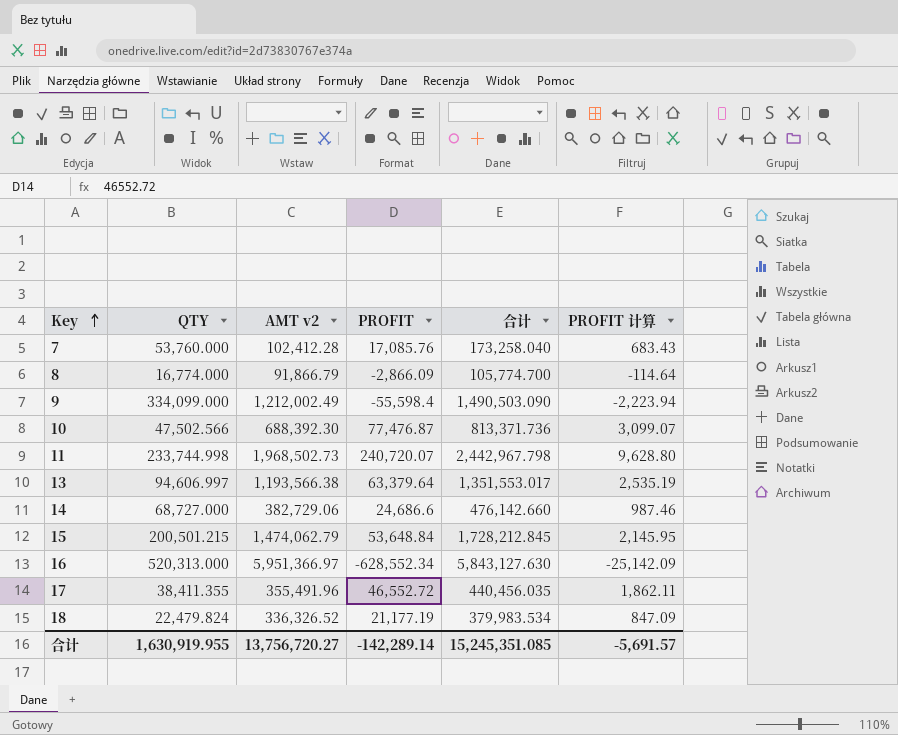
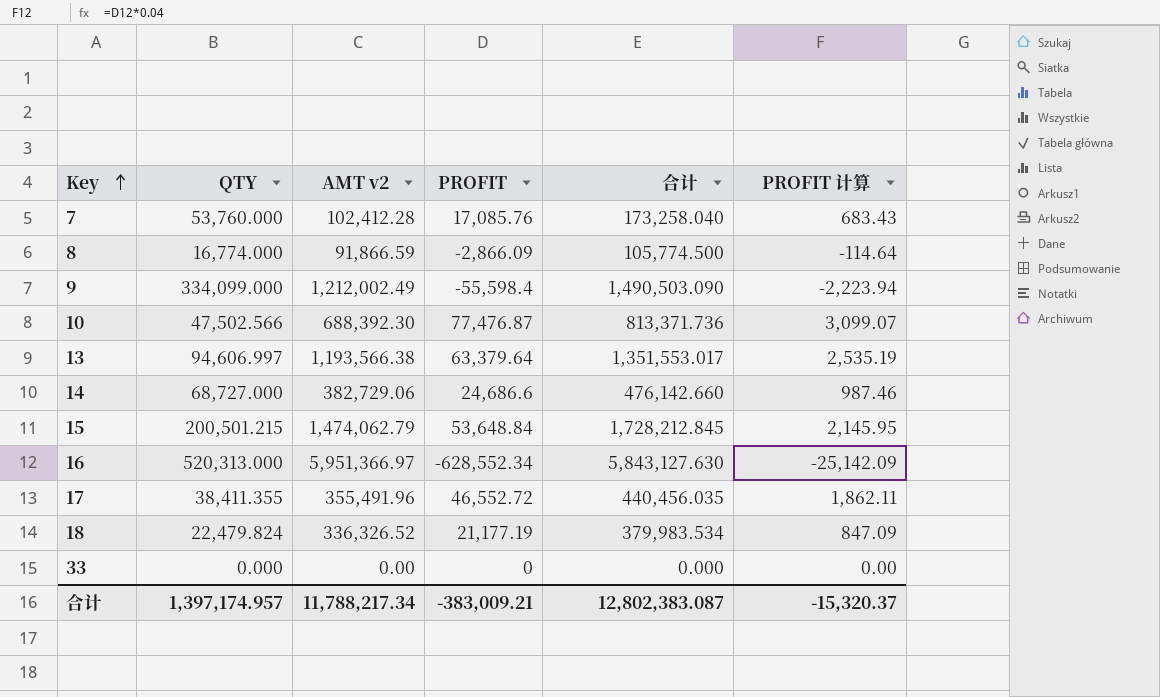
row 11: 233,744.998 | 1,968,502.73 | 240,720.07 | 2,442,967.798 | 9,628.80 -> none
8 | AMT v2: 91,866.79 -> 91,866.59
8 | 合计: 105,774.700 -> 105,774.500
row 33: none -> 0.000 | 0.00 | 0 | 0.000 | 0.00
合计 | QTY: 1,630,919.955 -> 1,397,174.957
合计 | AMT v2: 13,756,720.27 -> 11,788,217.34
合计 | PROFIT: -142,289.14 -> -383,009.21
合计 | 合计: 15,245,351.085 -> 12,802,383.087
合计 | PROFIT 计算: -5,691.57 -> -15,320.37

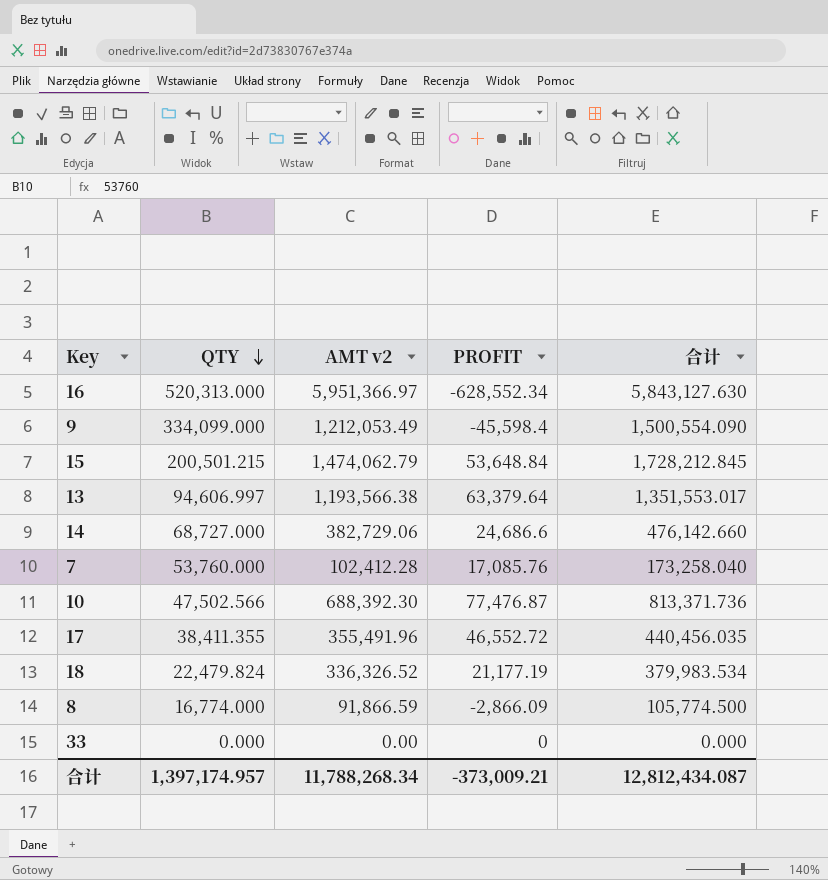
row order: Key ascending -> QTY descending
column PROFIT 计算 | formula: [PROFIT] * 0.04 -> none
9 | AMT v2: 1,212,002.49 -> 1,212,053.49
9 | PROFIT: -55,598.4 -> -45,598.4
9 | 合计: 1,490,503.090 -> 1,500,554.090
合计 | AMT v2: 11,788,217.34 -> 11,788,268.34
合计 | PROFIT: -383,009.21 -> -373,009.21
合计 | 合计: 12,802,383.087 -> 12,812,434.087

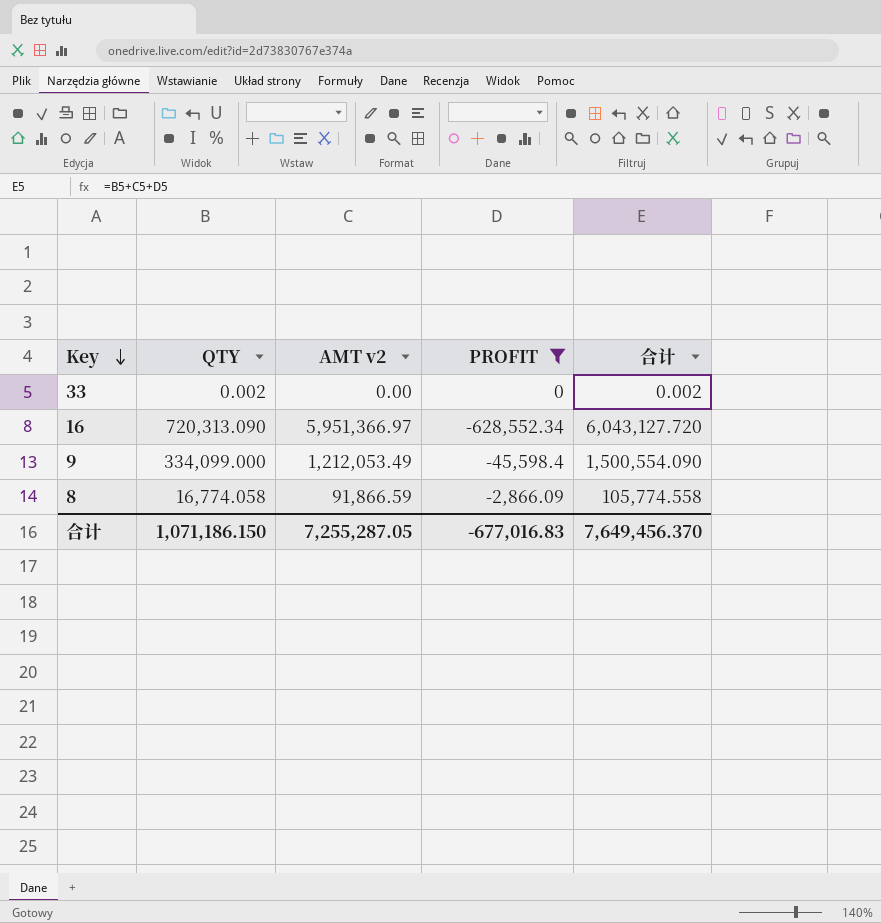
filter: none -> PROFIT <= 0
row order: QTY descending -> Key descending
33 | QTY: 0.000 -> 0.002
33 | 合计: 0.000 -> 0.002
16 | QTY: 520,313.000 -> 720,313.090
16 | 合计: 5,843,127.630 -> 6,043,127.720
8 | QTY: 16,774.000 -> 16,774.058
8 | 合计: 105,774.500 -> 105,774.558
合计 | QTY: 1,397,174.957 -> 1,071,186.150
合计 | AMT v2: 11,788,268.34 -> 7,255,287.05
合计 | PROFIT: -373,009.21 -> -677,016.83
合计 | 合计: 12,812,434.087 -> 7,649,456.370

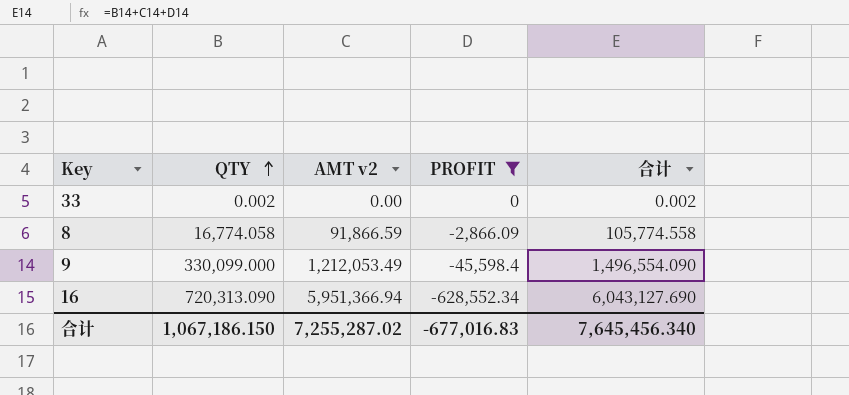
row order: Key descending -> QTY ascending
9 | QTY: 334,099.000 -> 330,099.000
9 | 合计: 1,500,554.090 -> 1,496,554.090
16 | AMT v2: 5,951,366.97 -> 5,951,366.94
16 | 合计: 6,043,127.720 -> 6,043,127.690
合计 | QTY: 1,071,186.150 -> 1,067,186.150
合计 | AMT v2: 7,255,287.05 -> 7,255,287.02
合计 | 合计: 7,649,456.370 -> 7,645,456.340

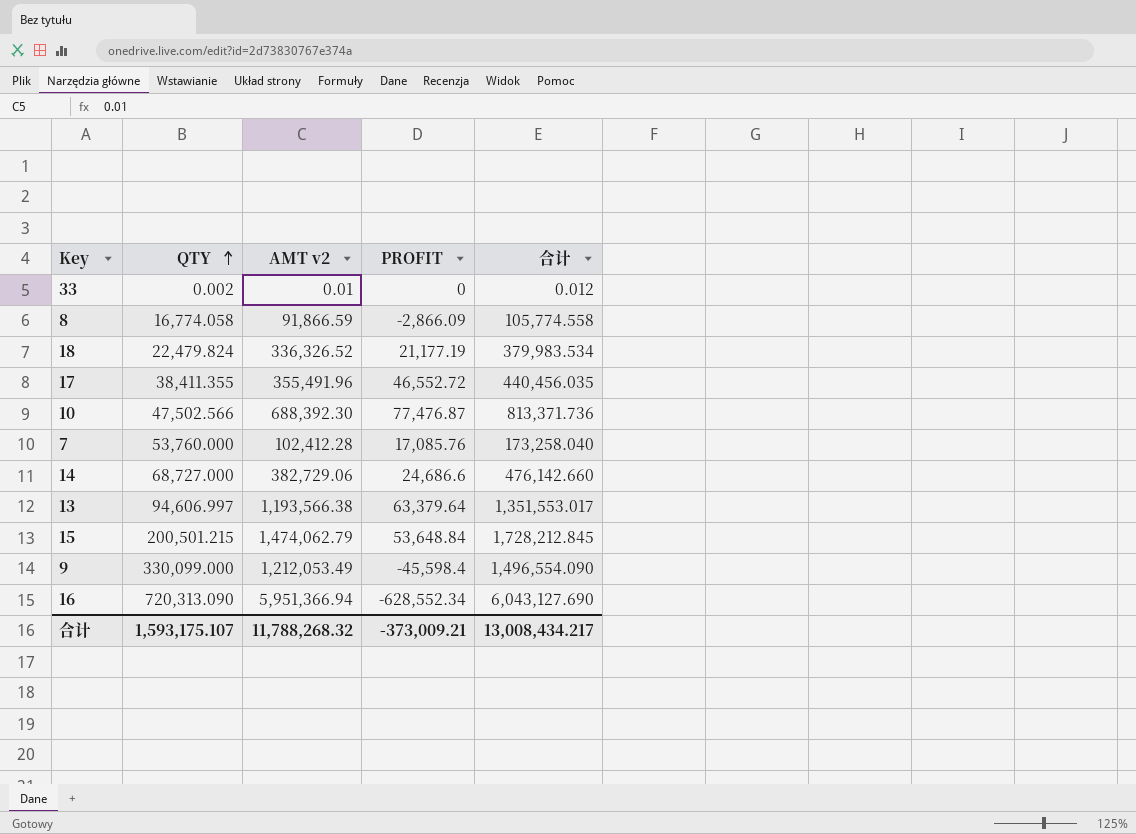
filter: PROFIT <= 0 -> none
33 | AMT v2: 0.00 -> 0.01
33 | 合计: 0.002 -> 0.012
合计 | QTY: 1,067,186.150 -> 1,593,175.107
合计 | AMT v2: 7,255,287.02 -> 11,788,268.32
合计 | PROFIT: -677,016.83 -> -373,009.21
合计 | 合计: 7,645,456.340 -> 13,008,434.217

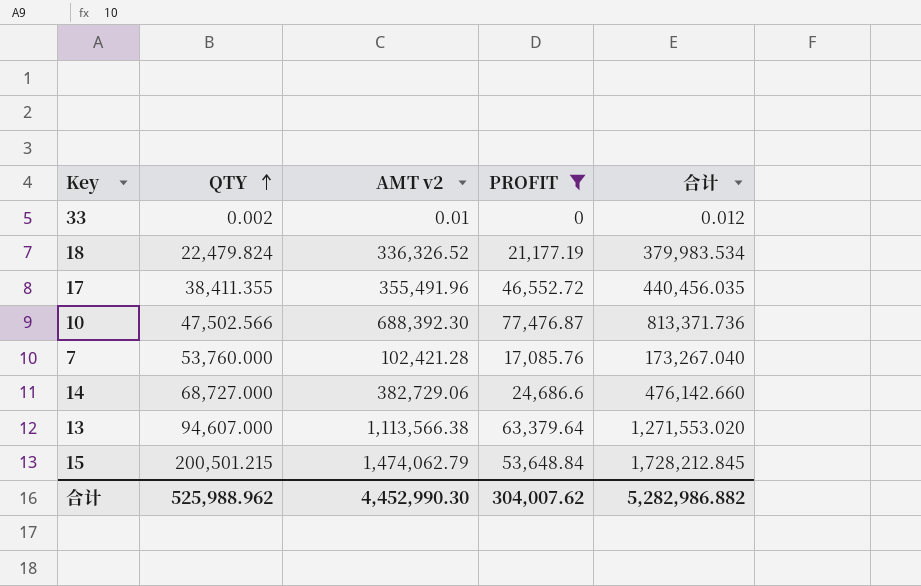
filter: none -> PROFIT >= 0
7 | AMT v2: 102,412.28 -> 102,421.28
7 | 合计: 173,258.040 -> 173,267.040
13 | QTY: 94,606.997 -> 94,607.000
13 | AMT v2: 1,193,566.38 -> 1,113,566.38
13 | 合计: 1,351,553.017 -> 1,271,553.020
合计 | QTY: 1,593,175.107 -> 525,988.962
合计 | AMT v2: 11,788,268.32 -> 4,452,990.30
合计 | PROFIT: -373,009.21 -> 304,007.62
合计 | 合计: 13,008,434.217 -> 5,282,986.882

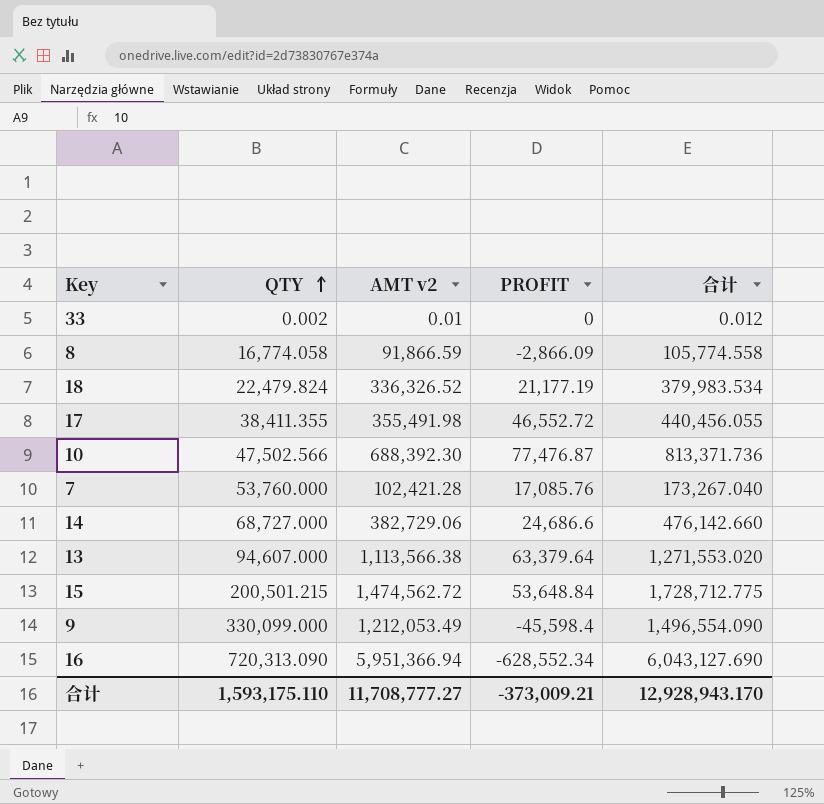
filter: PROFIT >= 0 -> none
17 | AMT v2: 355,491.96 -> 355,491.98
17 | 合计: 440,456.035 -> 440,456.055
15 | AMT v2: 1,474,062.79 -> 1,474,562.72
15 | 合计: 1,728,212.845 -> 1,728,712.775
合计 | QTY: 525,988.962 -> 1,593,175.110
合计 | AMT v2: 4,452,990.30 -> 11,708,777.27
合计 | PROFIT: 304,007.62 -> -373,009.21
合计 | 合计: 5,282,986.882 -> 12,928,943.170

